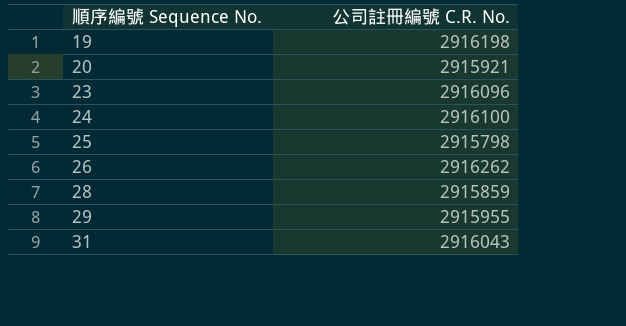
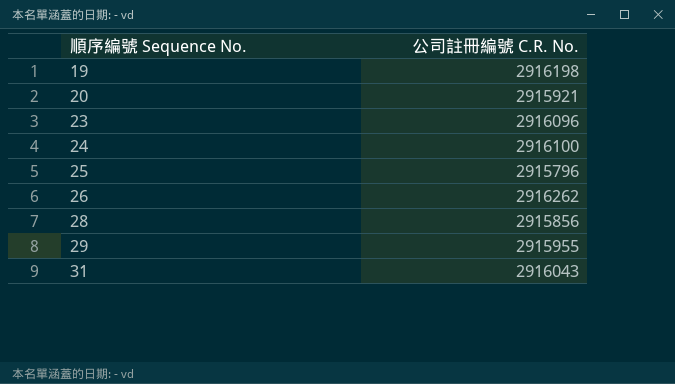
25 | 公司註冊編號 C.R. No.: 2915798 -> 2915796
28 | 公司註冊編號 C.R. No.: 2915859 -> 2915856

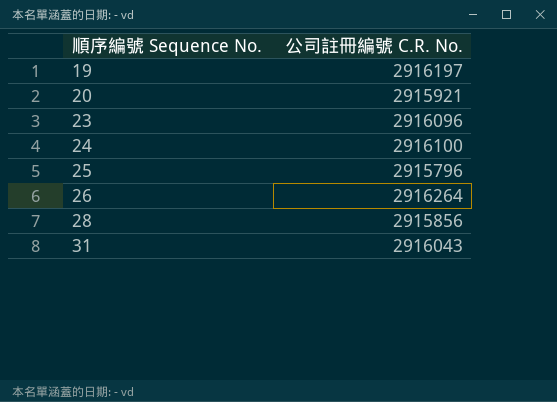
row 29: 2915955 -> none
19 | 公司註冊編號 C.R. No.: 2916198 -> 2916197
26 | 公司註冊編號 C.R. No.: 2916262 -> 2916264

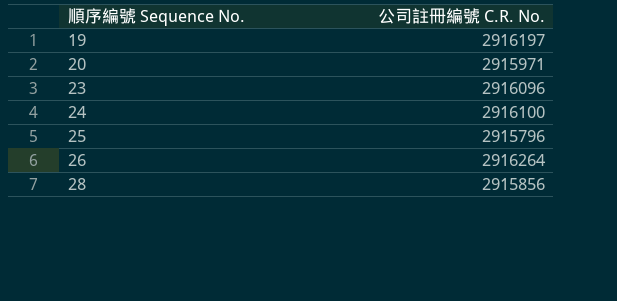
row 31: 2916043 -> none
20 | 公司註冊編號 C.R. No.: 2915921 -> 2915971

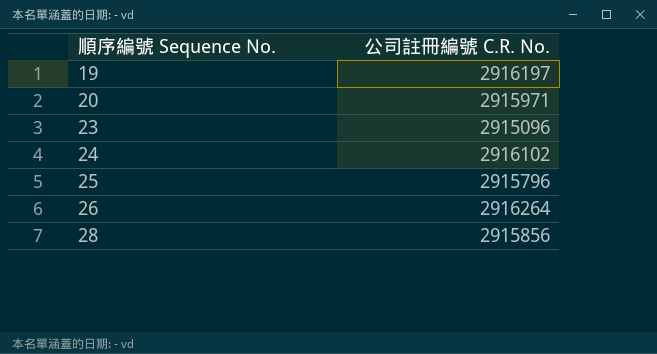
23 | 公司註冊編號 C.R. No.: 2916096 -> 2915096
24 | 公司註冊編號 C.R. No.: 2916100 -> 2916102

